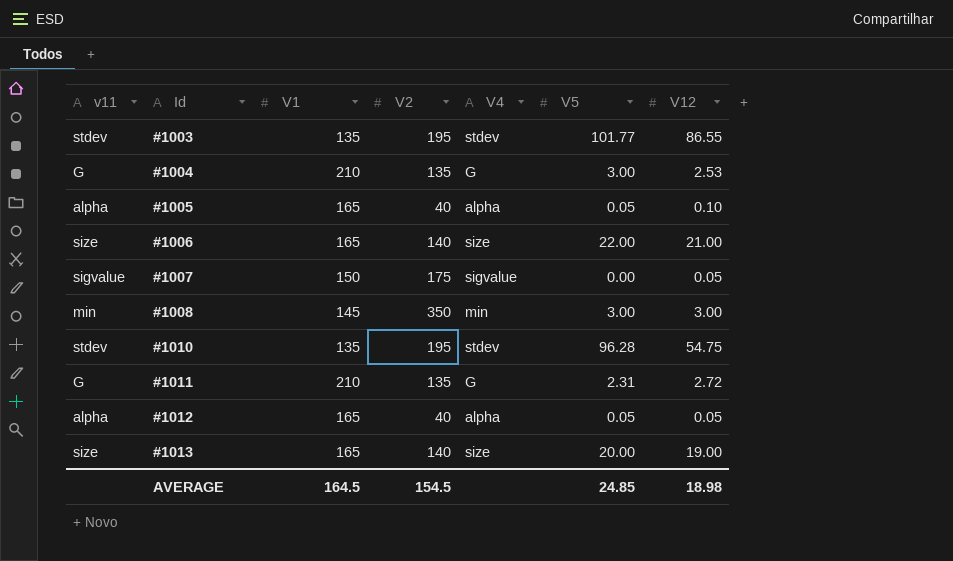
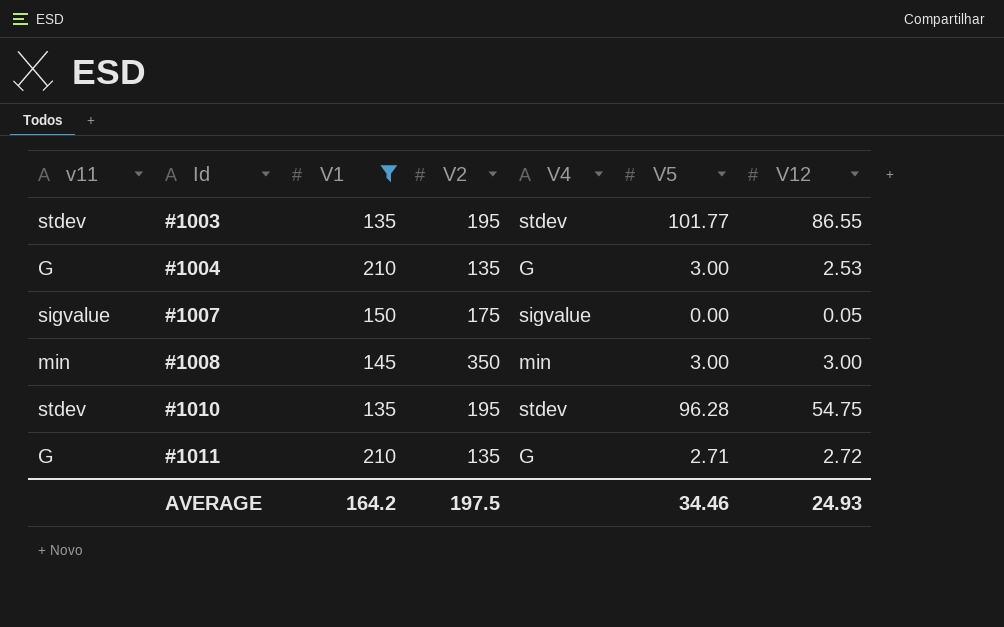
filter: none -> V1 != 165
#1011 | V5: 2.31 -> 2.71
AVERAGE | V1: 164.5 -> 164.2
AVERAGE | V2: 154.5 -> 197.5
AVERAGE | V5: 24.85 -> 34.46
AVERAGE | V12: 18.98 -> 24.93

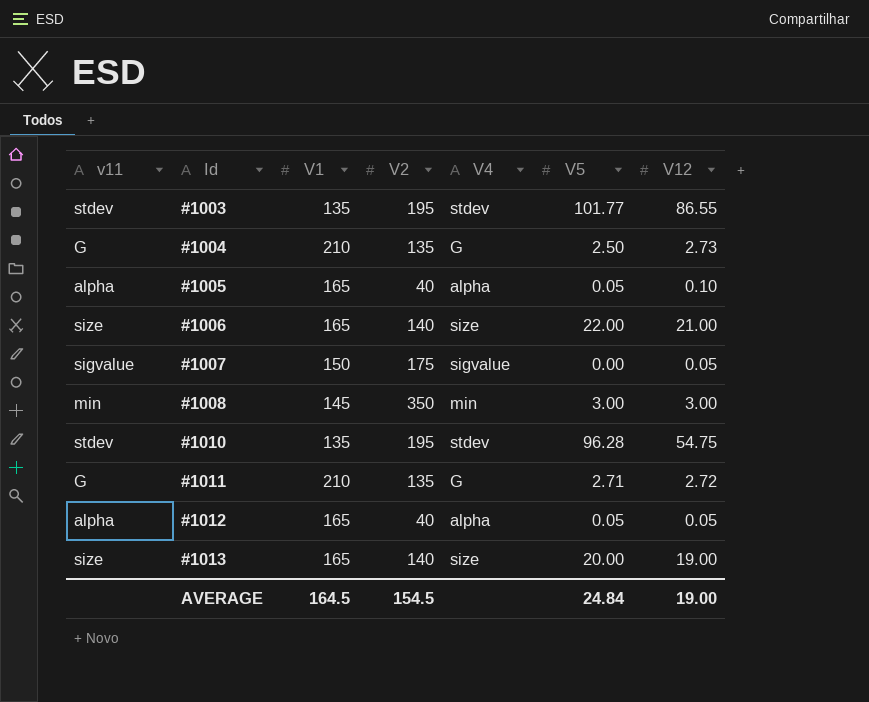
filter: V1 != 165 -> none
#1004 | V5: 3.00 -> 2.50
#1004 | V12: 2.53 -> 2.73
AVERAGE | V1: 164.2 -> 164.5
AVERAGE | V2: 197.5 -> 154.5
AVERAGE | V5: 34.46 -> 24.84
AVERAGE | V12: 24.93 -> 19.00

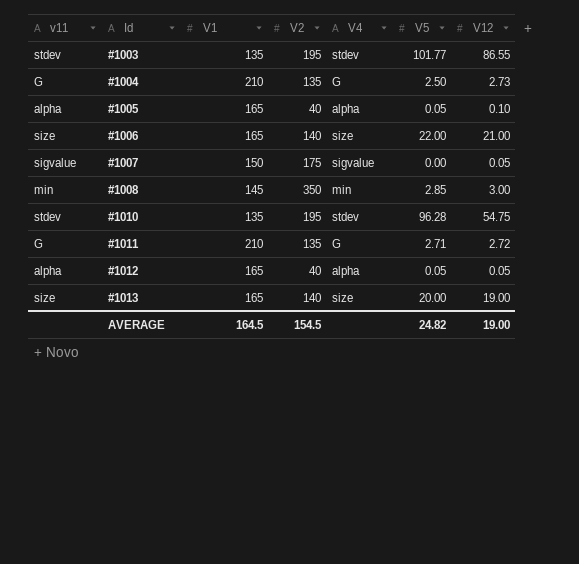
#1008 | V5: 3.00 -> 2.85
AVERAGE | V5: 24.84 -> 24.82

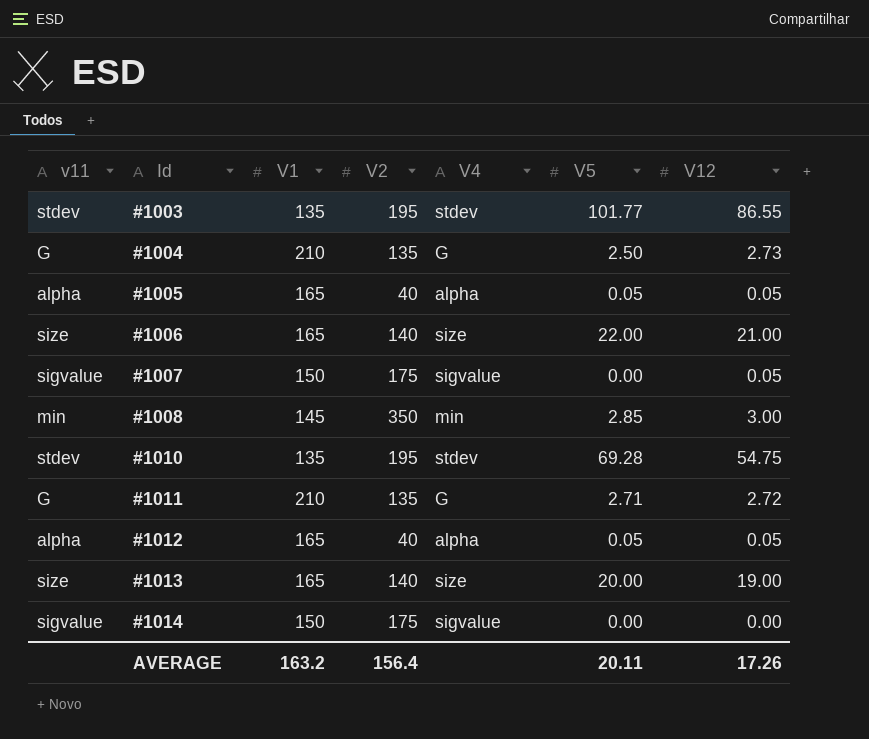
#1005 | V12: 0.10 -> 0.05
#1010 | V5: 96.28 -> 69.28
row #1014: none -> sigvalue | 150 | 175 | sigvalue | 0.00 | 0.00
AVERAGE | V1: 164.5 -> 163.2
AVERAGE | V2: 154.5 -> 156.4
AVERAGE | V5: 24.82 -> 20.11
AVERAGE | V12: 19.00 -> 17.26

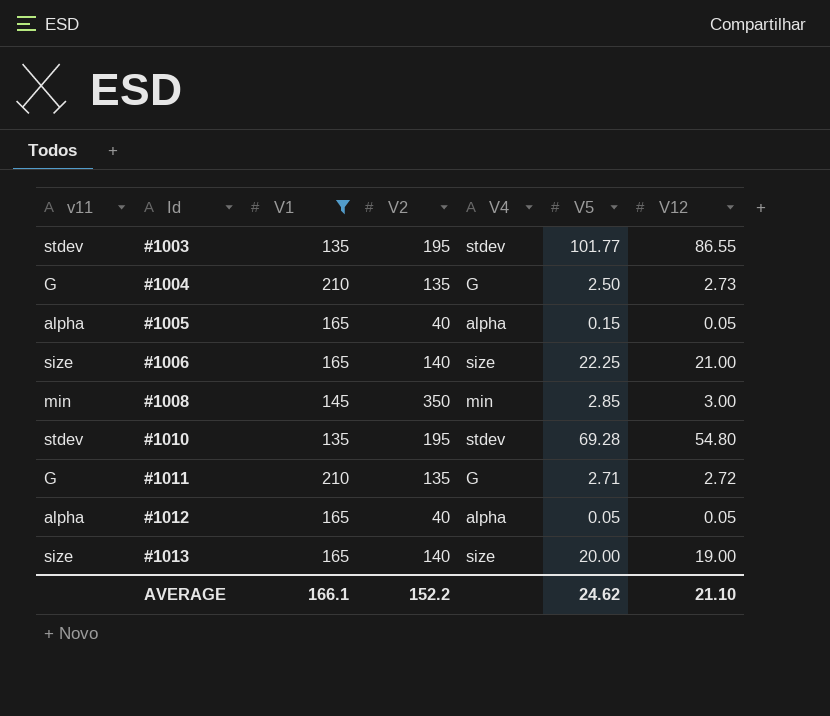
filter: none -> V1 != 150
#1005 | V5: 0.05 -> 0.15
#1006 | V5: 22.00 -> 22.25
#1010 | V12: 54.75 -> 54.80
AVERAGE | V1: 163.2 -> 166.1
AVERAGE | V2: 156.4 -> 152.2
AVERAGE | V5: 20.11 -> 24.62
AVERAGE | V12: 17.26 -> 21.10

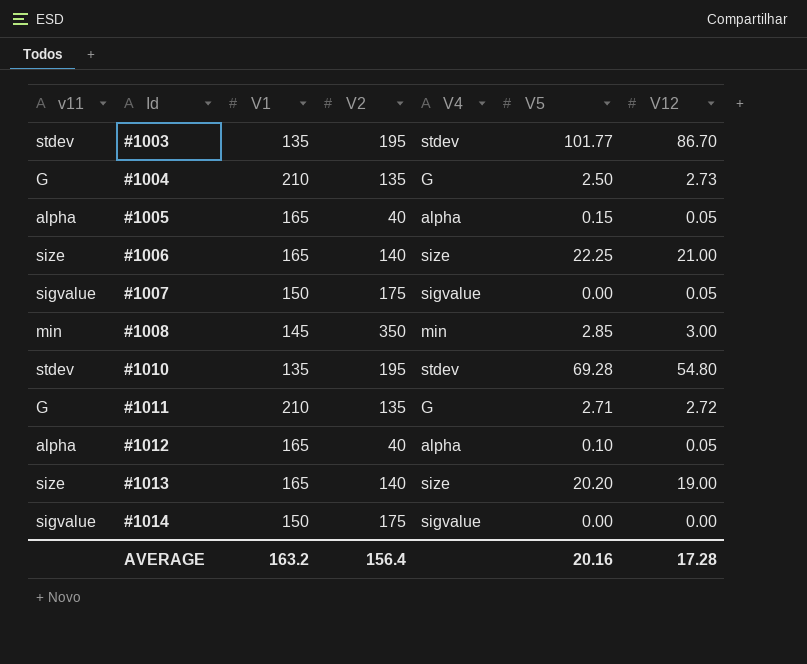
filter: V1 != 150 -> none
#1003 | V12: 86.55 -> 86.70
#1012 | V5: 0.05 -> 0.10
#1013 | V5: 20.00 -> 20.20
AVERAGE | V1: 166.1 -> 163.2
AVERAGE | V2: 152.2 -> 156.4
AVERAGE | V5: 24.62 -> 20.16
AVERAGE | V12: 21.10 -> 17.28

